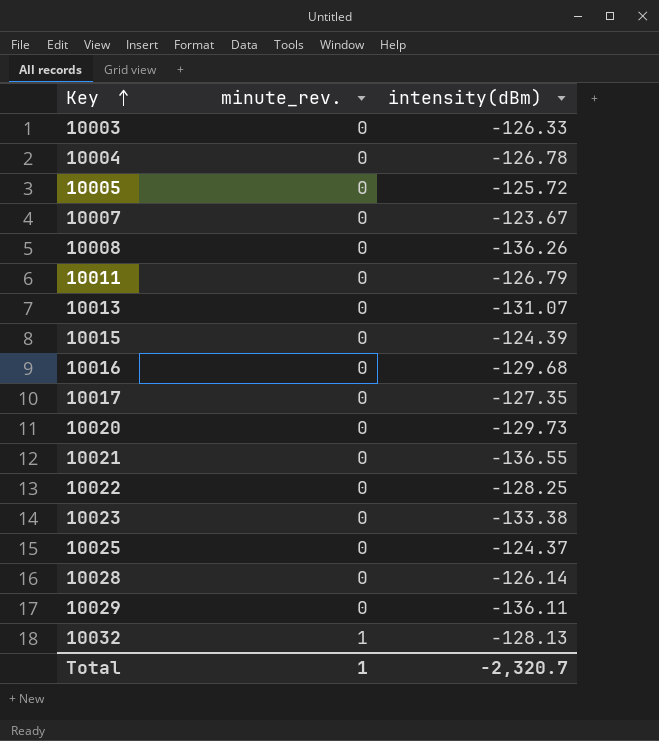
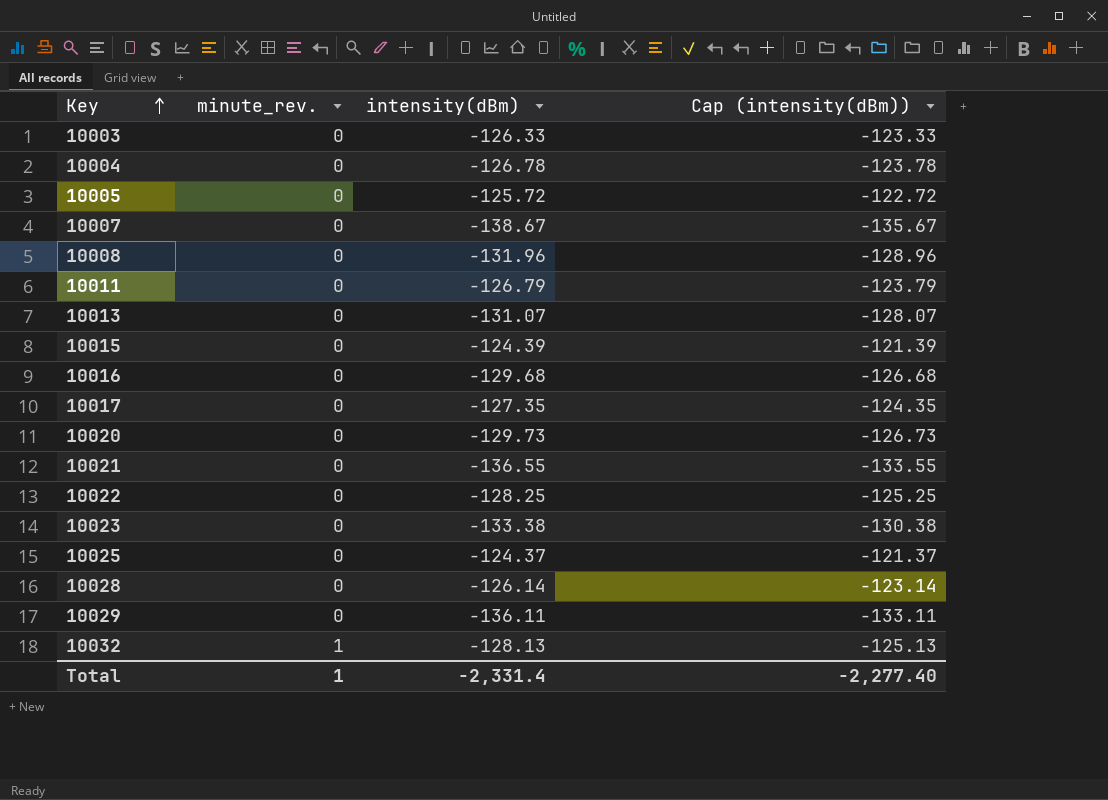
column Cap (intensity(dBm)) | formula: none -> [intensity(dBm)] + 3
10007 | intensity(dBm): -123.67 -> -138.67
10008 | intensity(dBm): -136.26 -> -131.96
Total | intensity(dBm): -2,320.7 -> -2,331.4

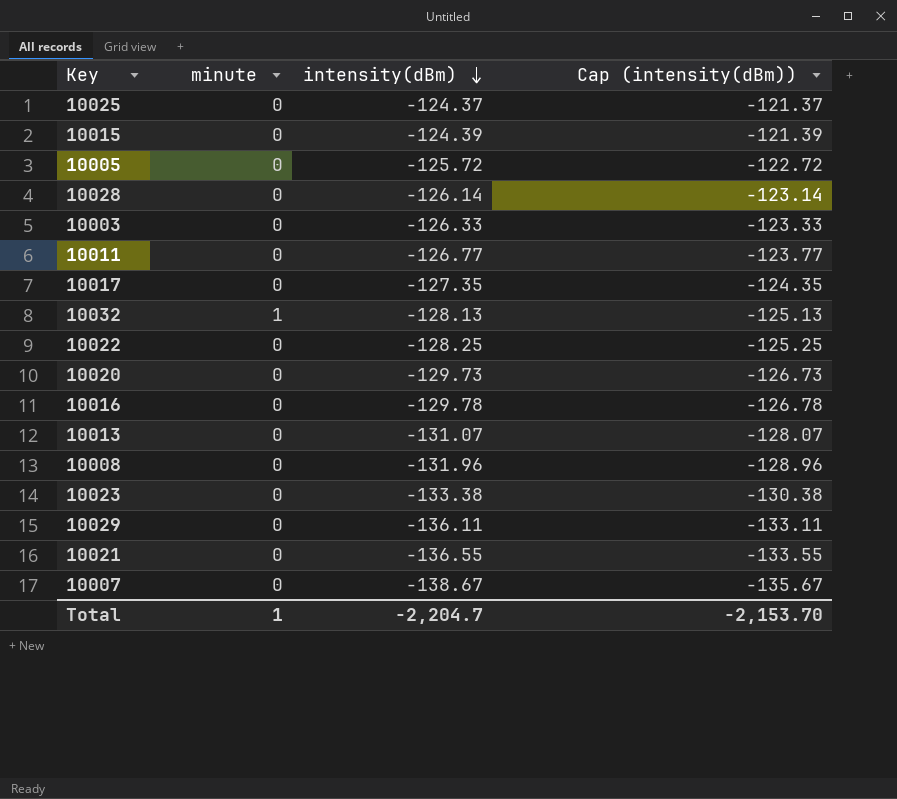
row order: Key ascending -> intensity(dBm) descending
column name: minute_rev. -> minute
row 10004: 0 | -126.78 | -123.78 -> none
10011 | intensity(dBm): -126.79 -> -126.77
10011 | Cap (intensity(dBm)): -123.79 -> -123.77
10016 | intensity(dBm): -129.68 -> -129.78
10016 | Cap (intensity(dBm)): -126.68 -> -126.78
Total | intensity(dBm): -2,331.4 -> -2,204.7
Total | Cap (intensity(dBm)): -2,277.40 -> -2,153.70

